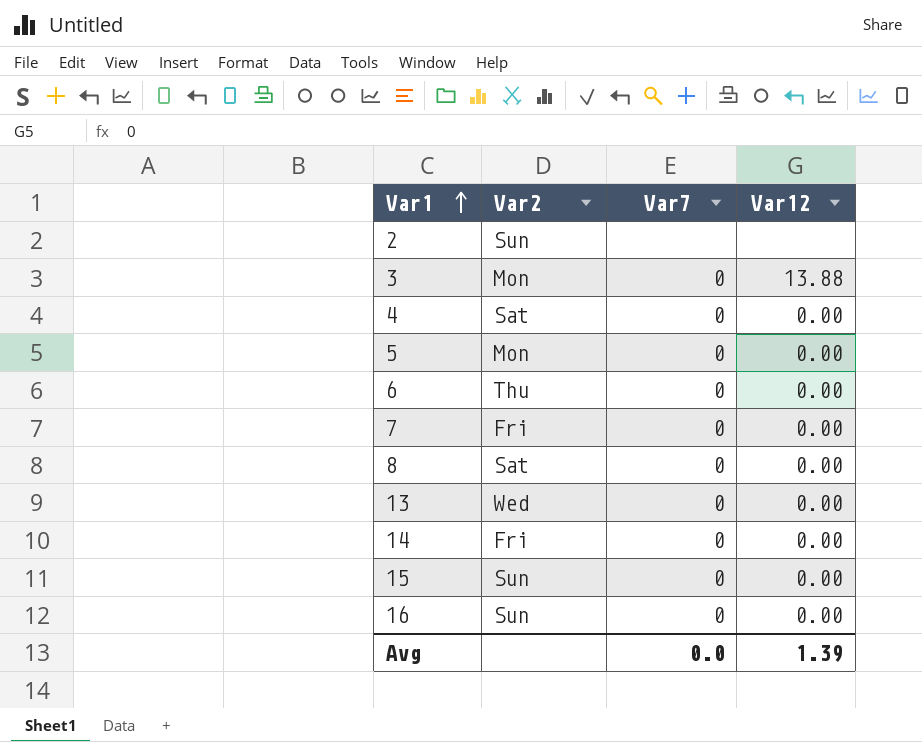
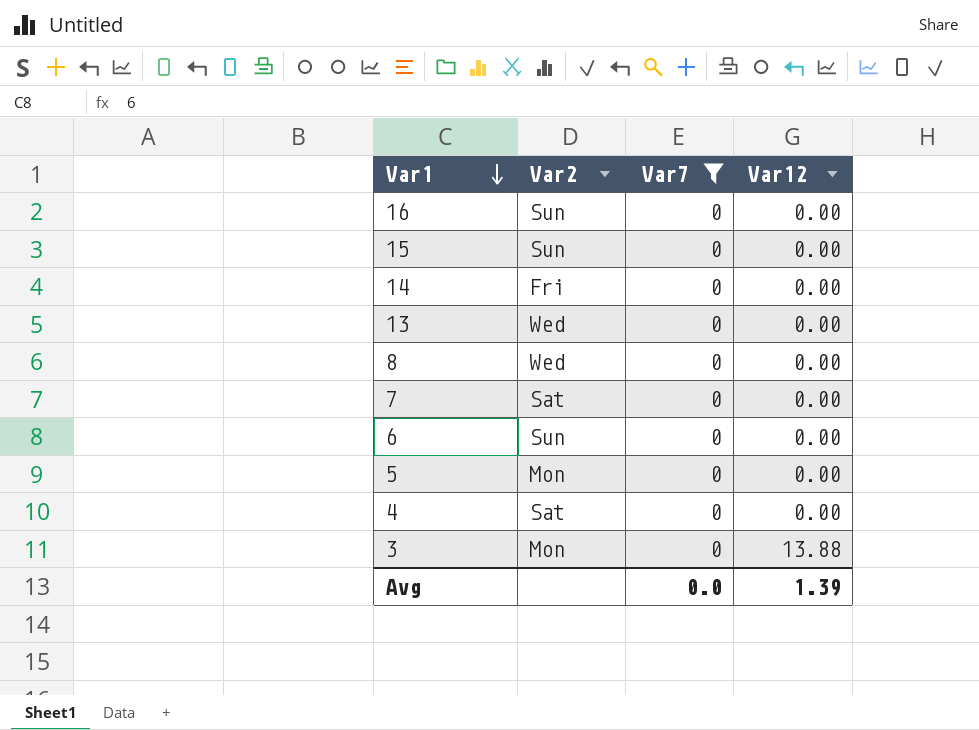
filter: none -> Var7 = 0
row order: Var1 ascending -> Var1 descending
8 | Var2: Sat -> Wed
7 | Var2: Fri -> Sat
6 | Var2: Thu -> Sun

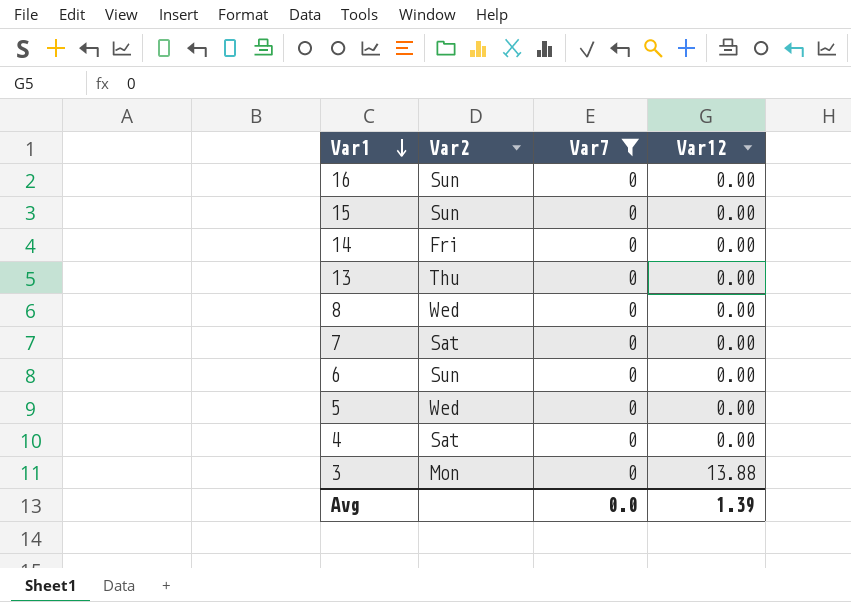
13 | Var2: Wed -> Thu
5 | Var2: Mon -> Wed

